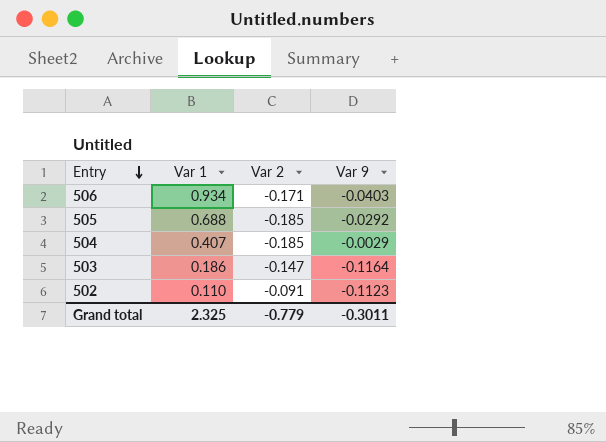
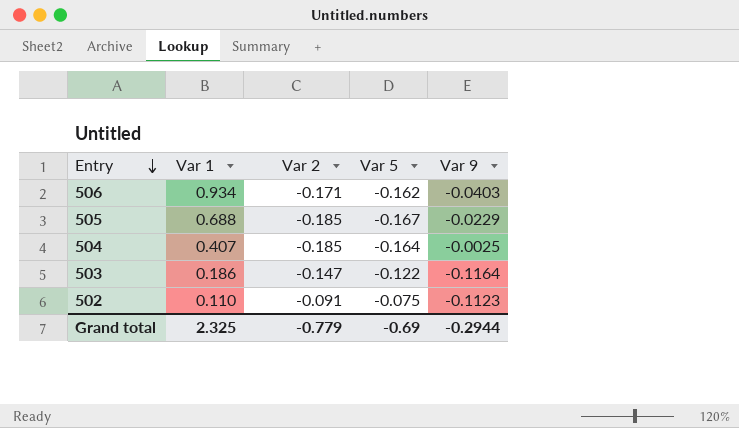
column Var 5 | position: none -> 4
505 | Var 9: -0.0292 -> -0.0229
504 | Var 9: -0.0029 -> -0.0025
Grand total | Var 9: -0.3011 -> -0.2944

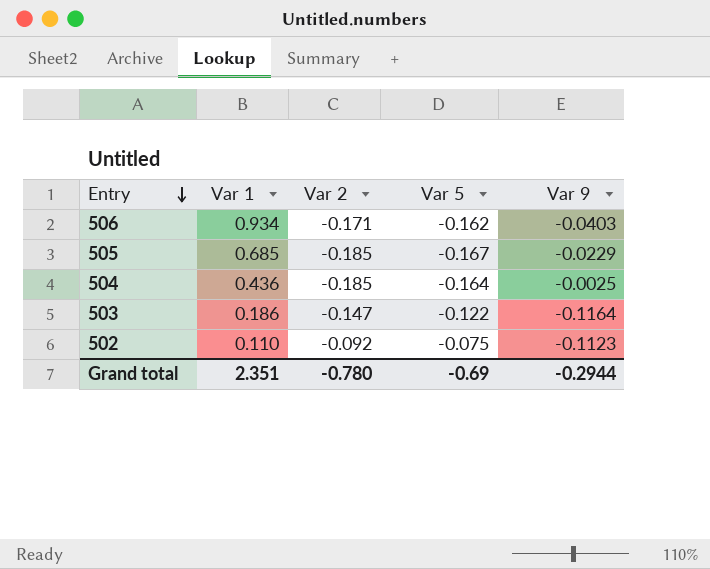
505 | Var 1: 0.688 -> 0.685
504 | Var 1: 0.407 -> 0.436
502 | Var 2: -0.091 -> -0.092
Grand total | Var 1: 2.325 -> 2.351
Grand total | Var 2: -0.779 -> -0.780

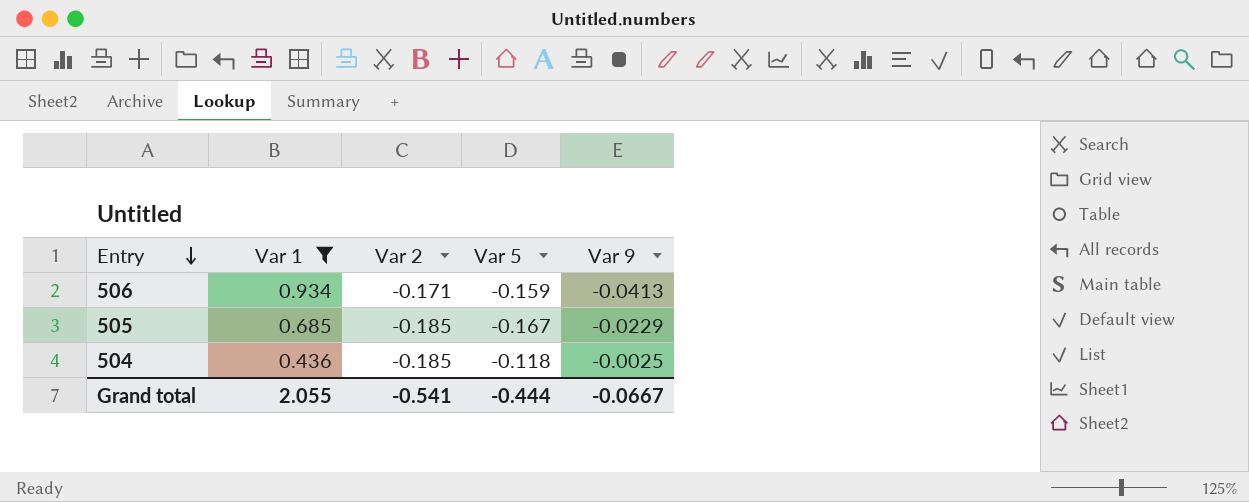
filter: none -> Var 1 >= 0.436
506 | Var 5: -0.162 -> -0.159
506 | Var 9: -0.0403 -> -0.0413
504 | Var 5: -0.164 -> -0.118
Grand total | Var 1: 2.351 -> 2.055
Grand total | Var 2: -0.780 -> -0.541
Grand total | Var 5: -0.69 -> -0.444
Grand total | Var 9: -0.2944 -> -0.0667

